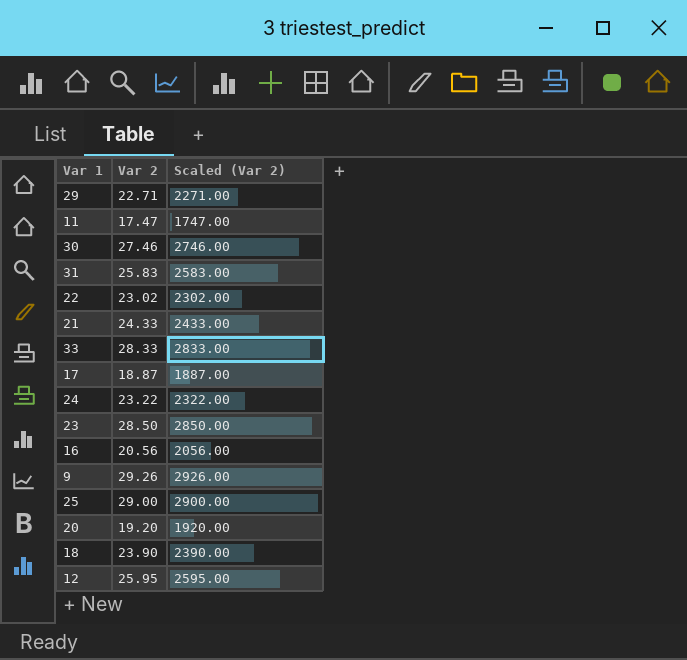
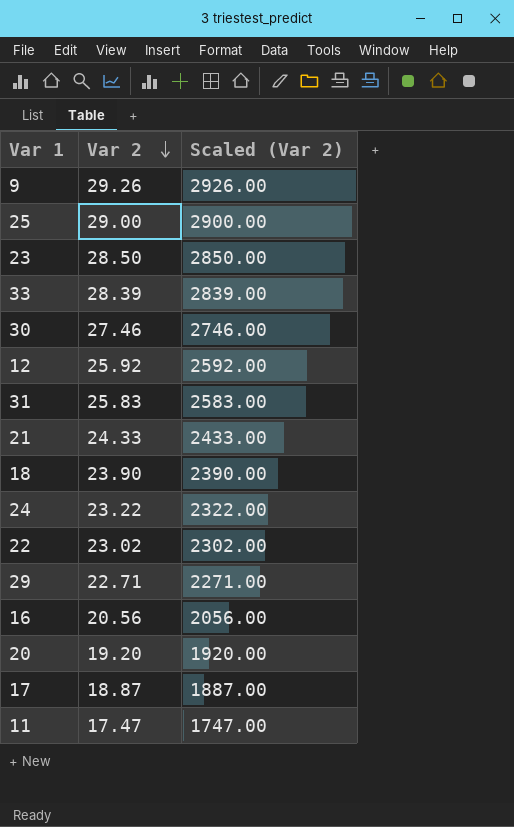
row order: none -> Var 2 descending
33 | Var 2: 28.33 -> 28.39
33 | Scaled (Var 2): 2833.00 -> 2839.00
12 | Var 2: 25.95 -> 25.92
12 | Scaled (Var 2): 2595.00 -> 2592.00

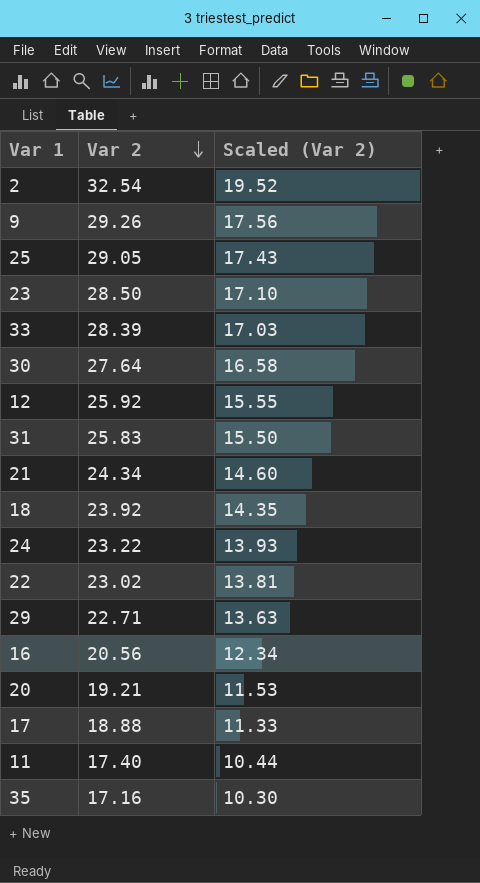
column Scaled (Var 2) | formula: [Var 2] * 100 -> [Var 2] * 0.6
row 2: none -> 32.54 | 19.52
25 | Var 2: 29.00 -> 29.05
30 | Var 2: 27.46 -> 27.64
21 | Var 2: 24.33 -> 24.34
18 | Var 2: 23.90 -> 23.92
20 | Var 2: 19.20 -> 19.21
17 | Var 2: 18.87 -> 18.88
11 | Var 2: 17.47 -> 17.40
row 35: none -> 17.16 | 10.30

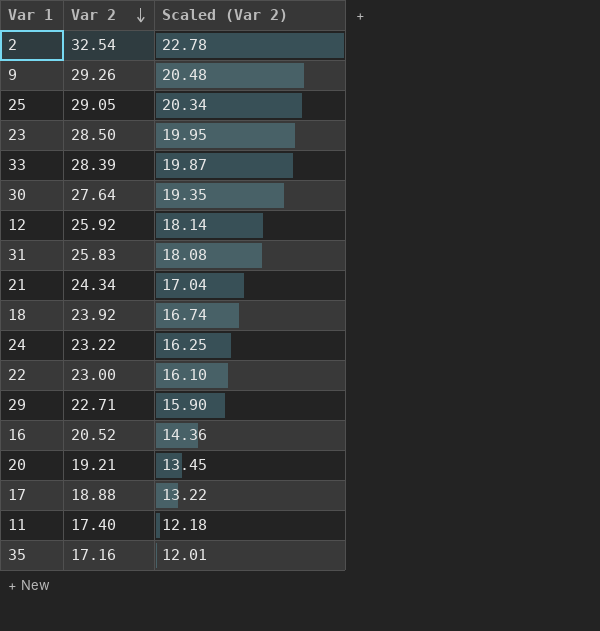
column Scaled (Var 2) | formula: [Var 2] * 0.6 -> [Var 2] * 0.7
22 | Var 2: 23.02 -> 23.00
16 | Var 2: 20.56 -> 20.52

